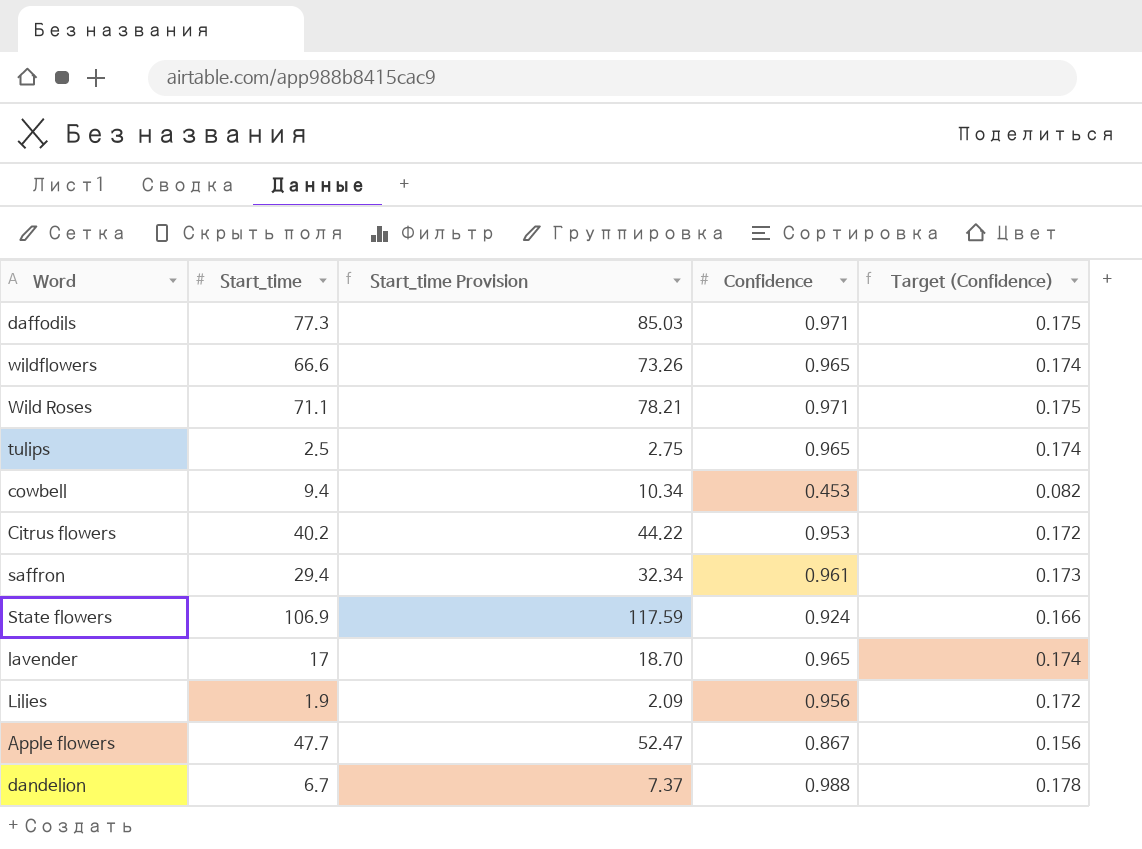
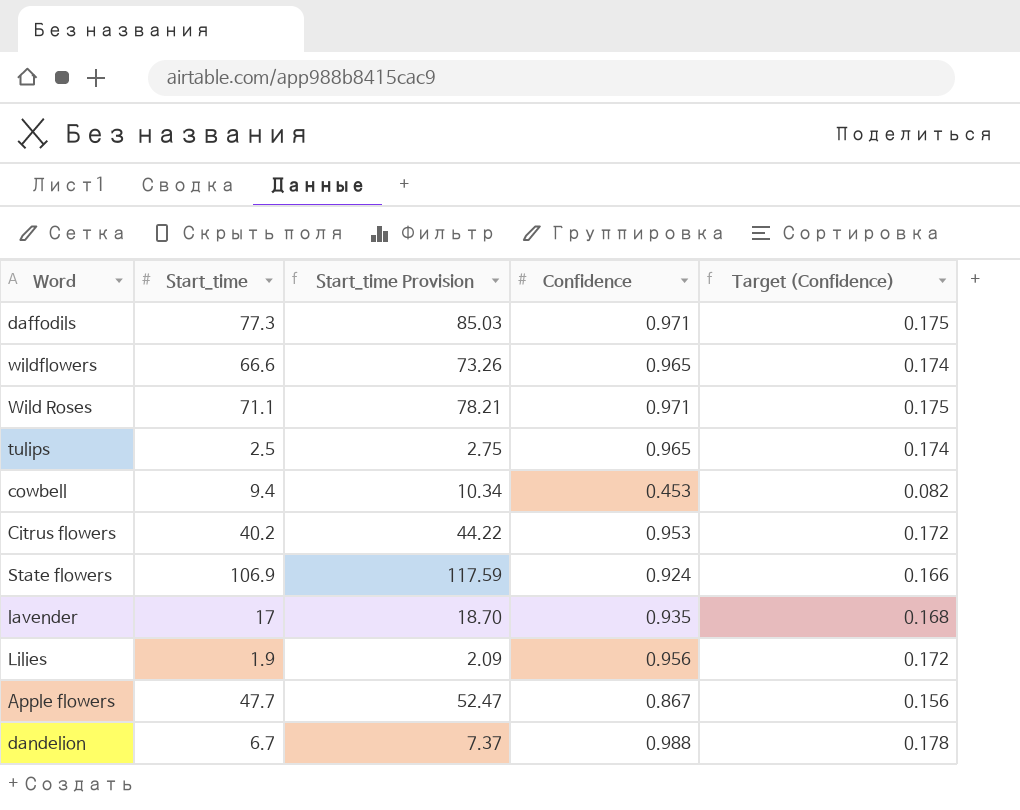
row saffron: 29.4 | 32.34 | 0.961 | 0.173 -> none
lavender | Confidence: 0.965 -> 0.935
lavender | Target (Confidence): 0.174 -> 0.168

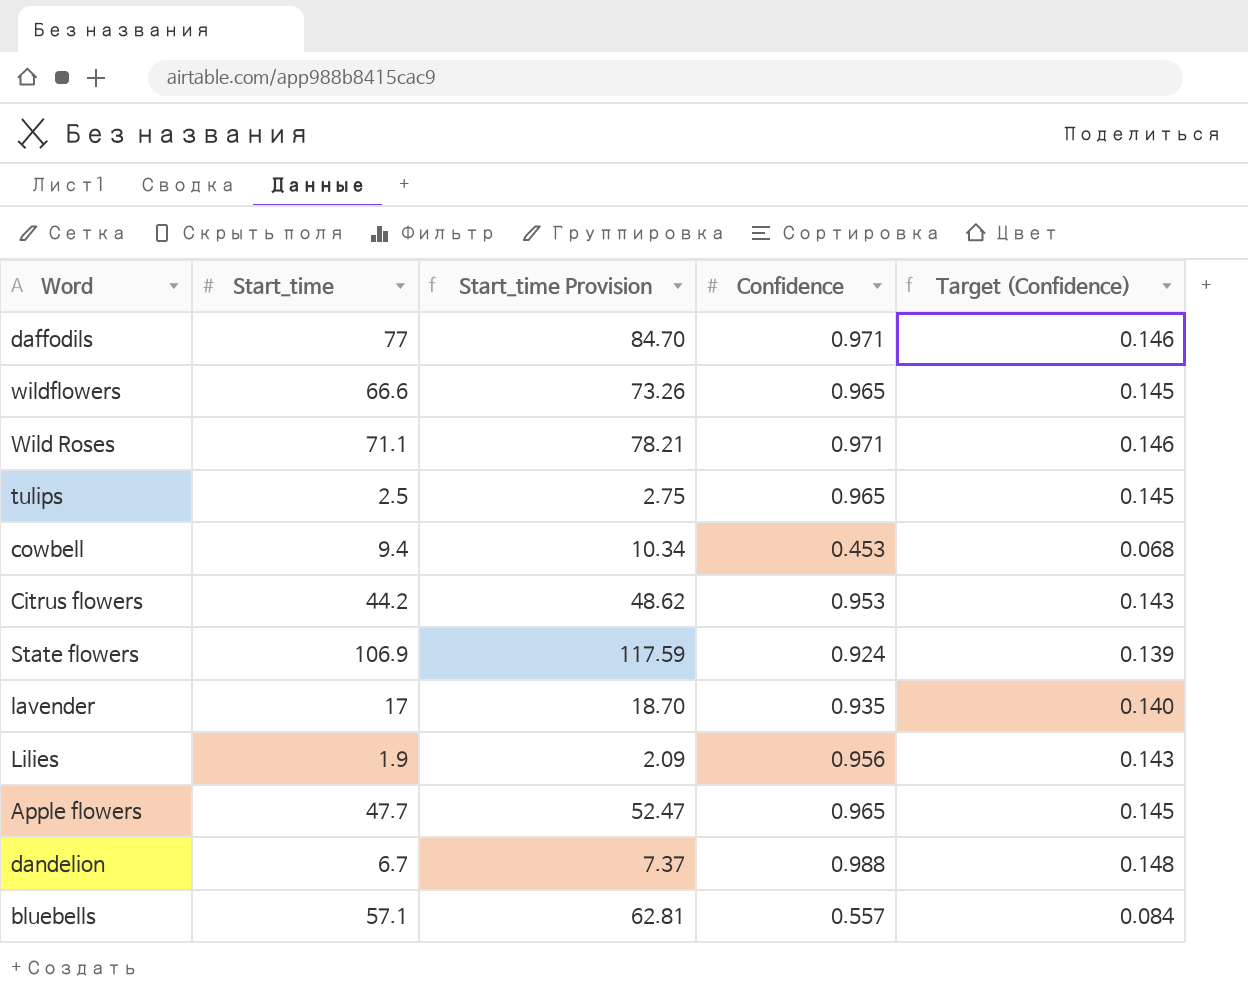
column Target (Confidence) | formula: [Confidence] * 0.18 -> [Confidence] * 0.15
daffodils | Start_time: 77.3 -> 77
daffodils | Start_time Provision: 85.03 -> 84.70
Citrus flowers | Start_time: 40.2 -> 44.2
Citrus flowers | Start_time Provision: 44.22 -> 48.62
Apple flowers | Confidence: 0.867 -> 0.965
row bluebells: none -> 57.1 | 62.81 | 0.557 | 0.084

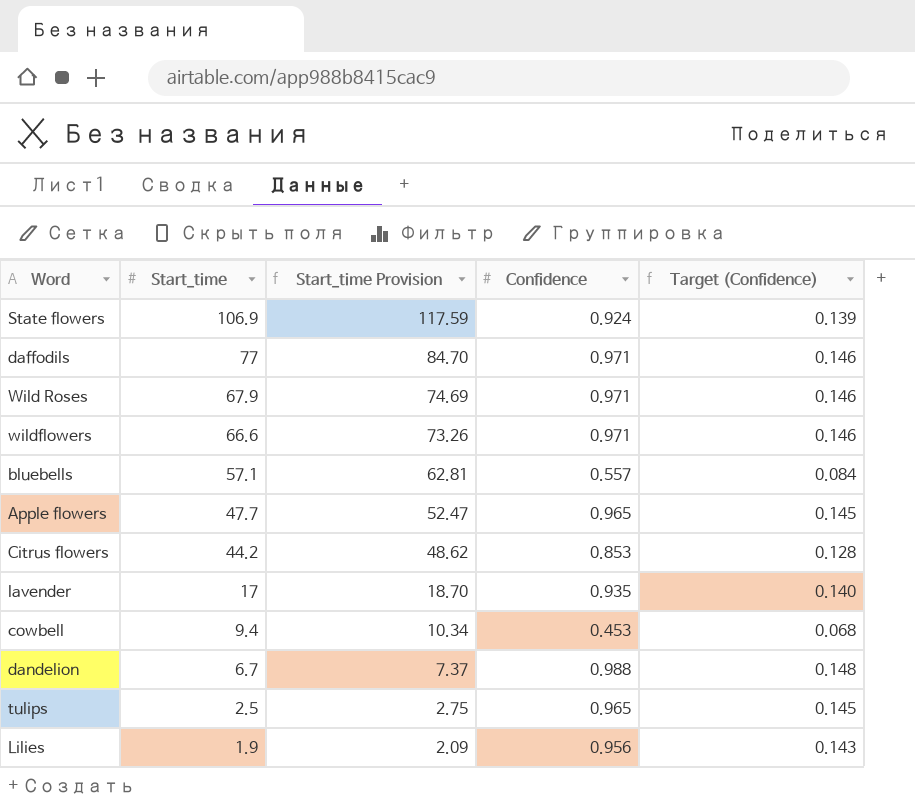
row order: none -> Start_time descending
Wild Roses | Start_time: 71.1 -> 67.9
Wild Roses | Start_time Provision: 78.21 -> 74.69
wildflowers | Confidence: 0.965 -> 0.971
wildflowers | Target (Confidence): 0.145 -> 0.146
Citrus flowers | Confidence: 0.953 -> 0.853
Citrus flowers | Target (Confidence): 0.143 -> 0.128

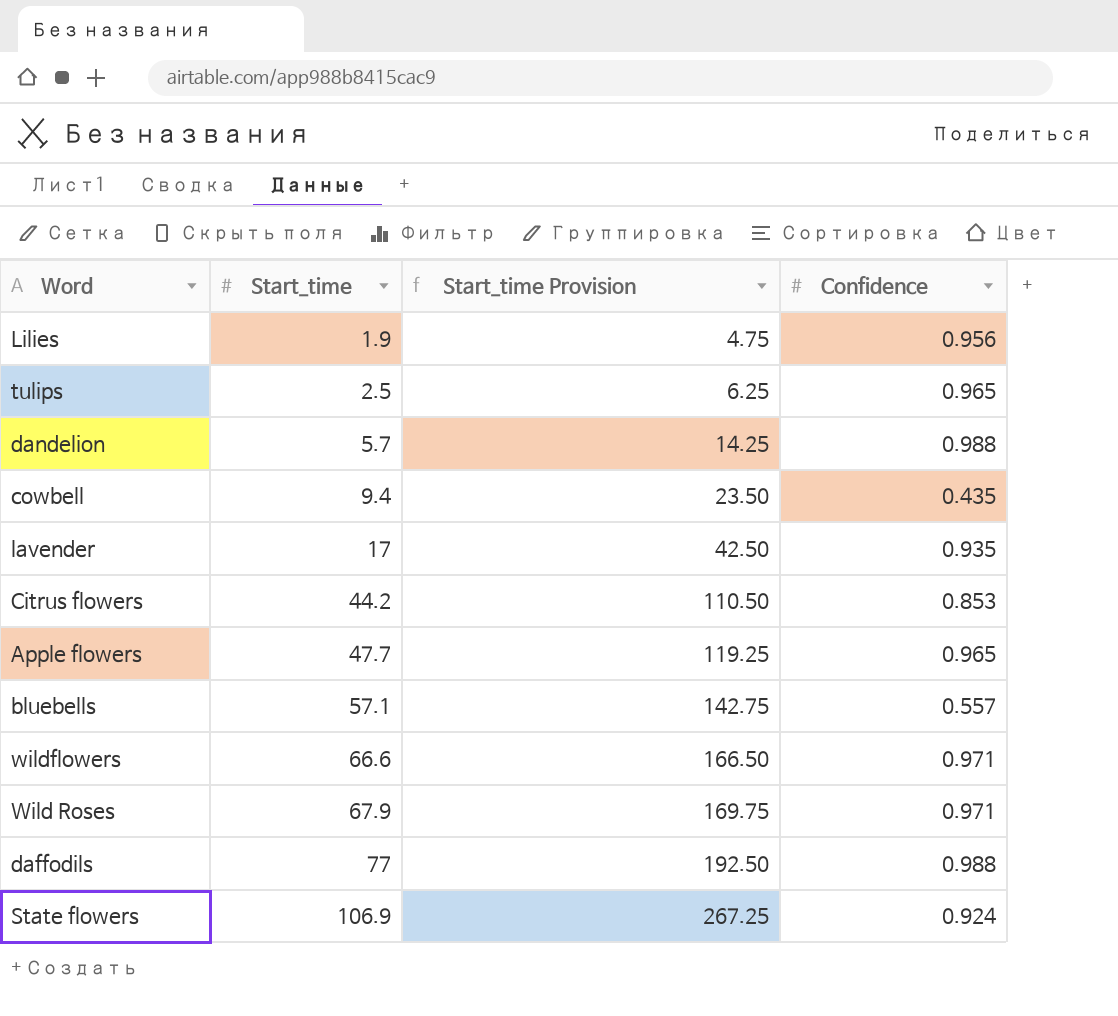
row order: Start_time descending -> Start_time ascending
column Target (Confidence) | formula: [Confidence] * 0.15 -> none
column Start_time Provision | formula: [Start_time] * 1.1 -> [Start_time] * 2.5
dandelion | Start_time: 6.7 -> 5.7
cowbell | Confidence: 0.453 -> 0.435
daffodils | Confidence: 0.971 -> 0.988

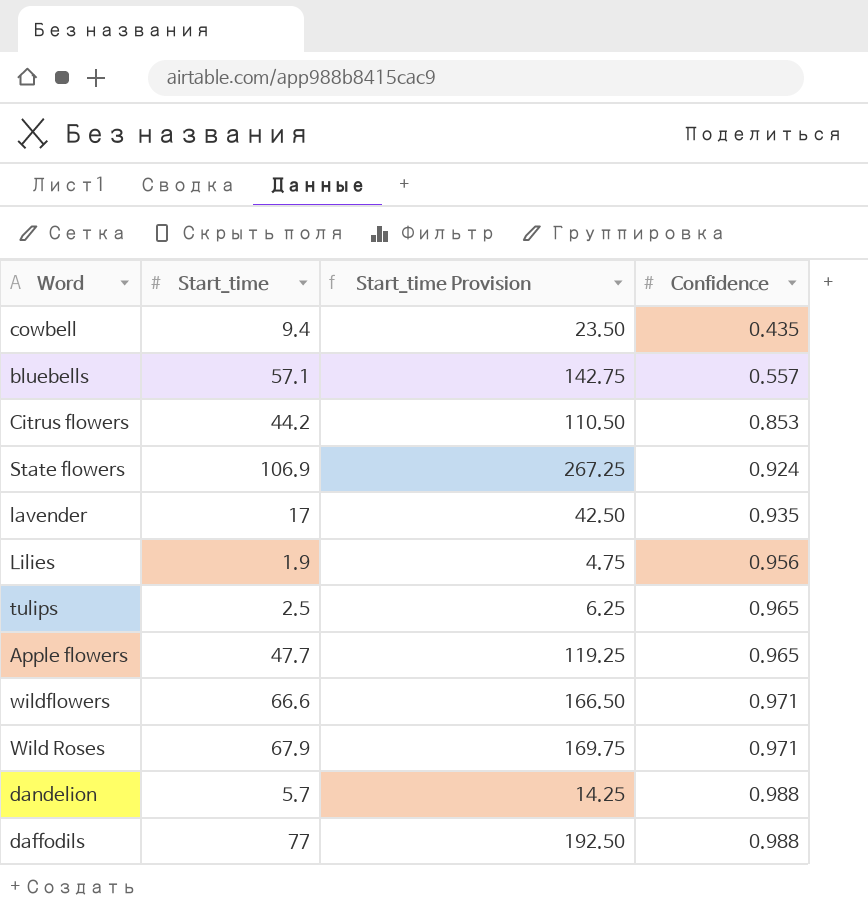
row order: Start_time ascending -> Confidence ascending

